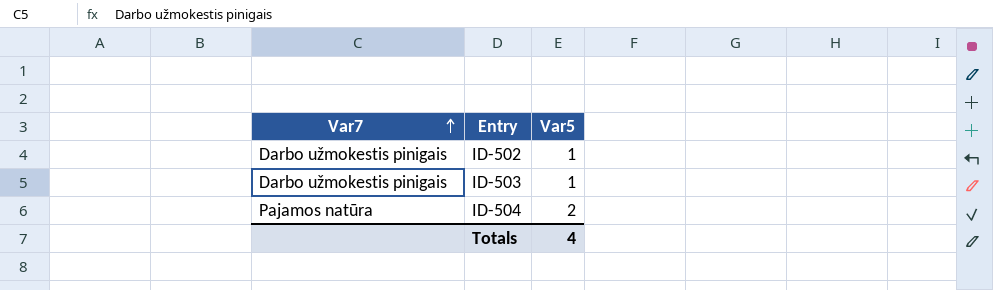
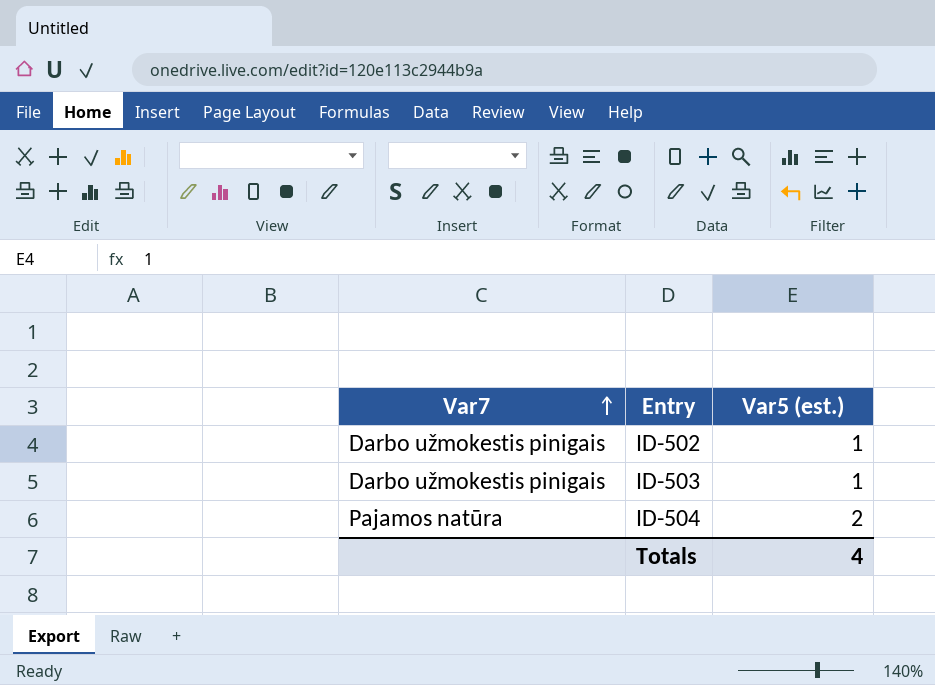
column name: Var5 -> Var5 (est.)

